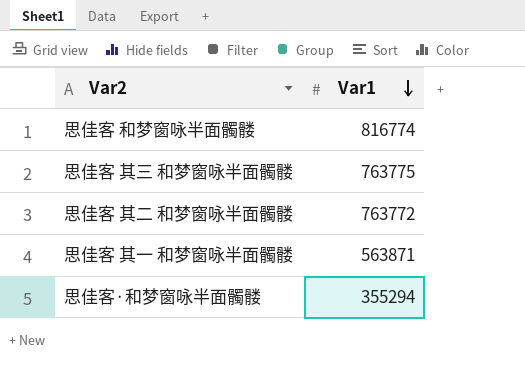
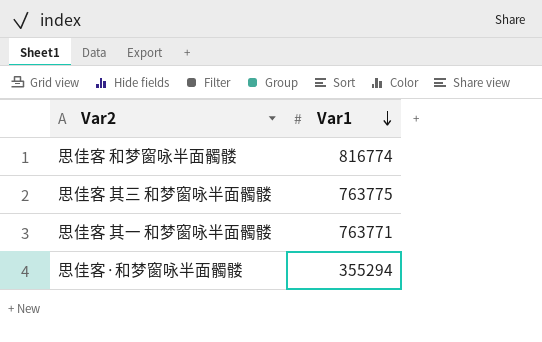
row 思佳客 其二 和梦窗咏半面髑髅: 763772 -> none
思佳客 其一 和梦窗咏半面髑髅 | Var1: 563871 -> 763771

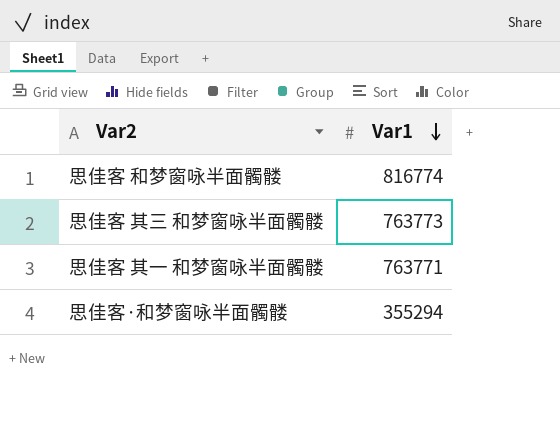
思佳客 其三 和梦窗咏半面髑髅 | Var1: 763775 -> 763773

